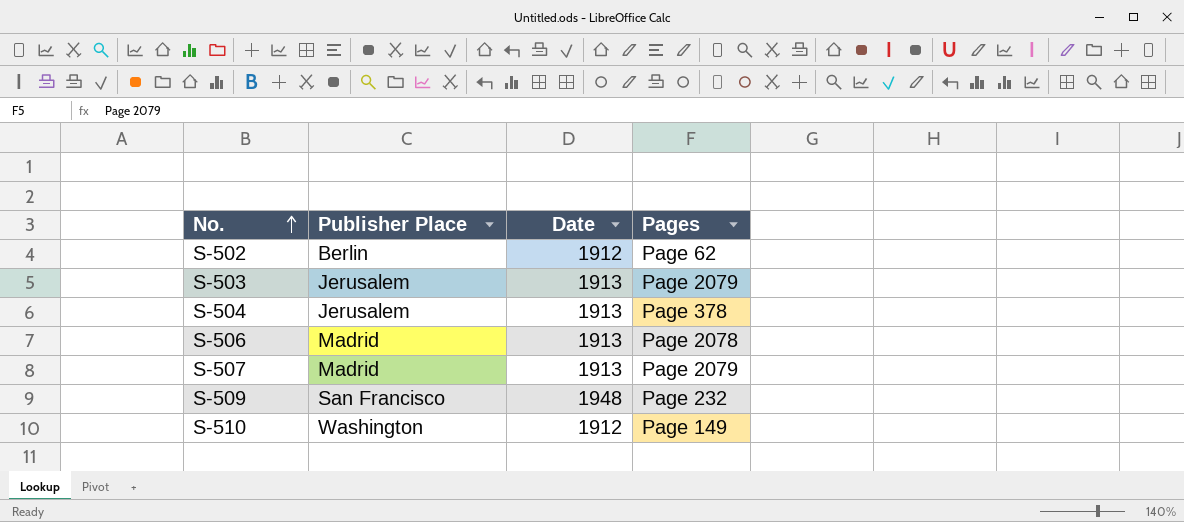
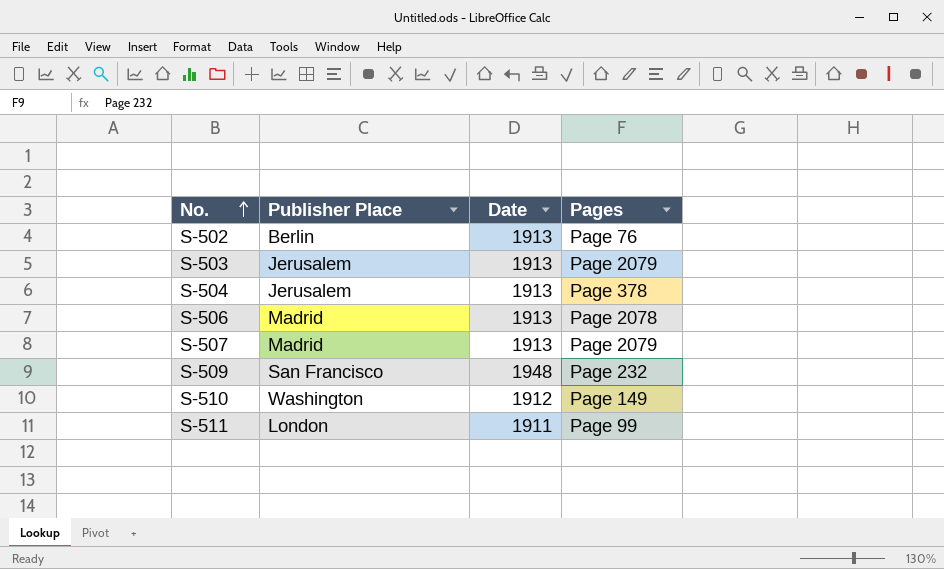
S-502 | Date: 1912 -> 1913
S-502 | Pages: Page 62 -> Page 76
row S-511: none -> London | 1911 | Page 99

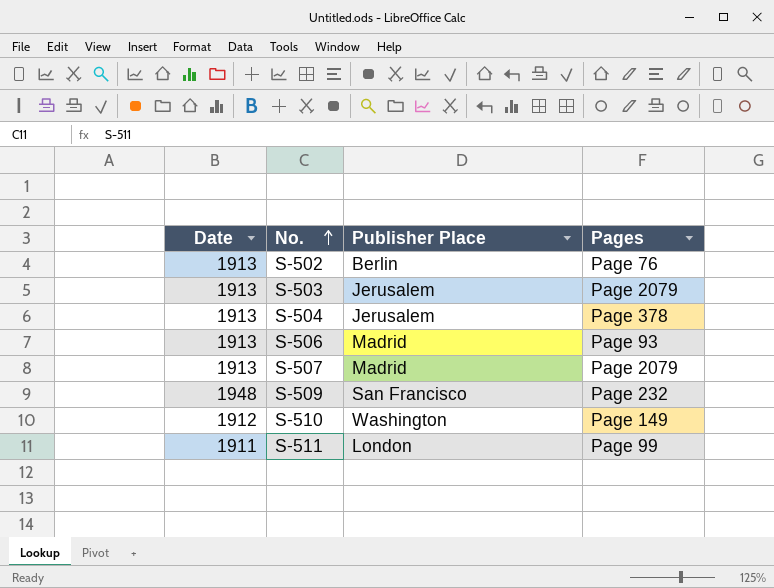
column Date | position: 3 -> 1
S-506 | Pages: Page 2078 -> Page 93

